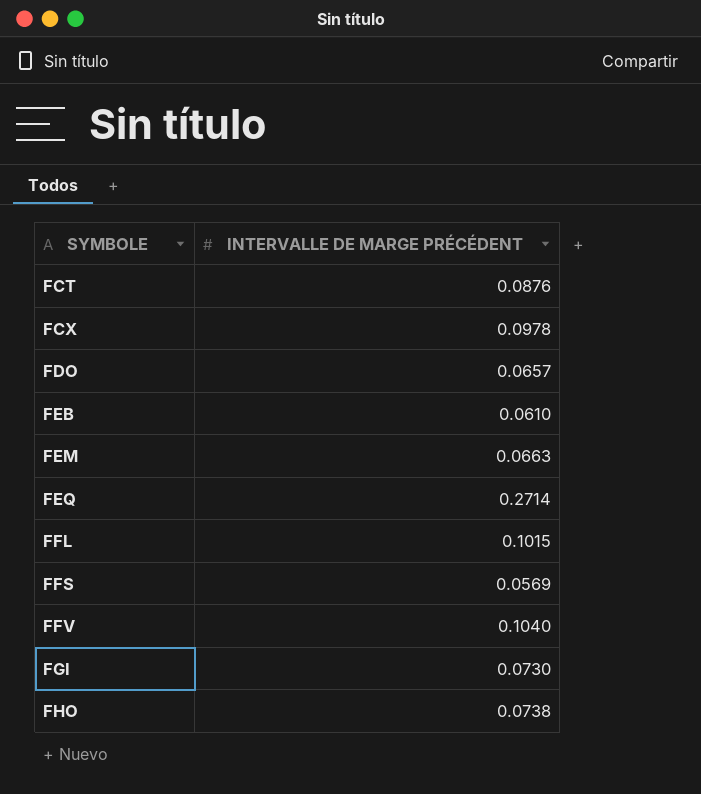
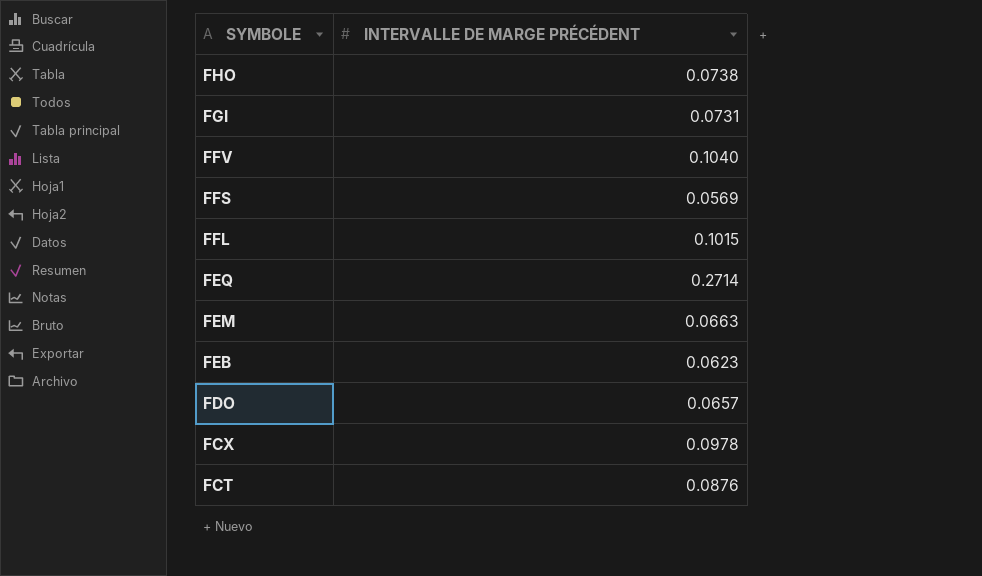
row order: SYMBOLE ascending -> SYMBOLE descending
FGI | INTERVALLE DE MARGE PRÉCÉDENT: 0.0730 -> 0.0731
FEB | INTERVALLE DE MARGE PRÉCÉDENT: 0.0610 -> 0.0623

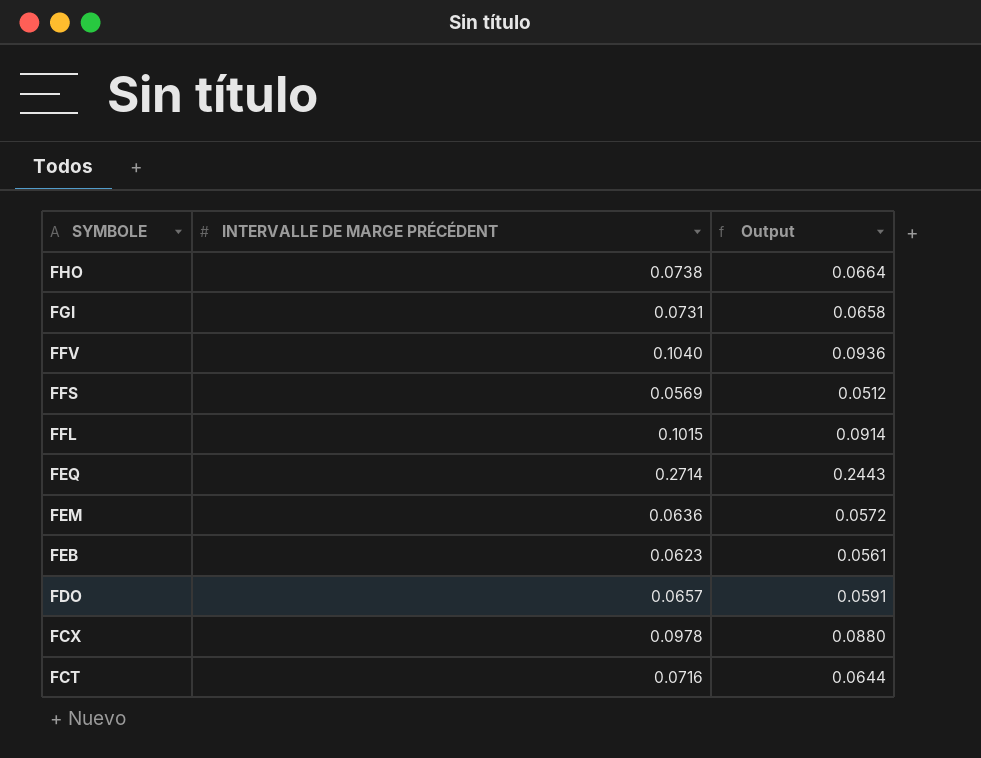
column Output | formula: none -> [INTERVALLE DE MARGE PRÉCÉDENT] * 0.9
FEM | INTERVALLE DE MARGE PRÉCÉDENT: 0.0663 -> 0.0636
FCT | INTERVALLE DE MARGE PRÉCÉDENT: 0.0876 -> 0.0716

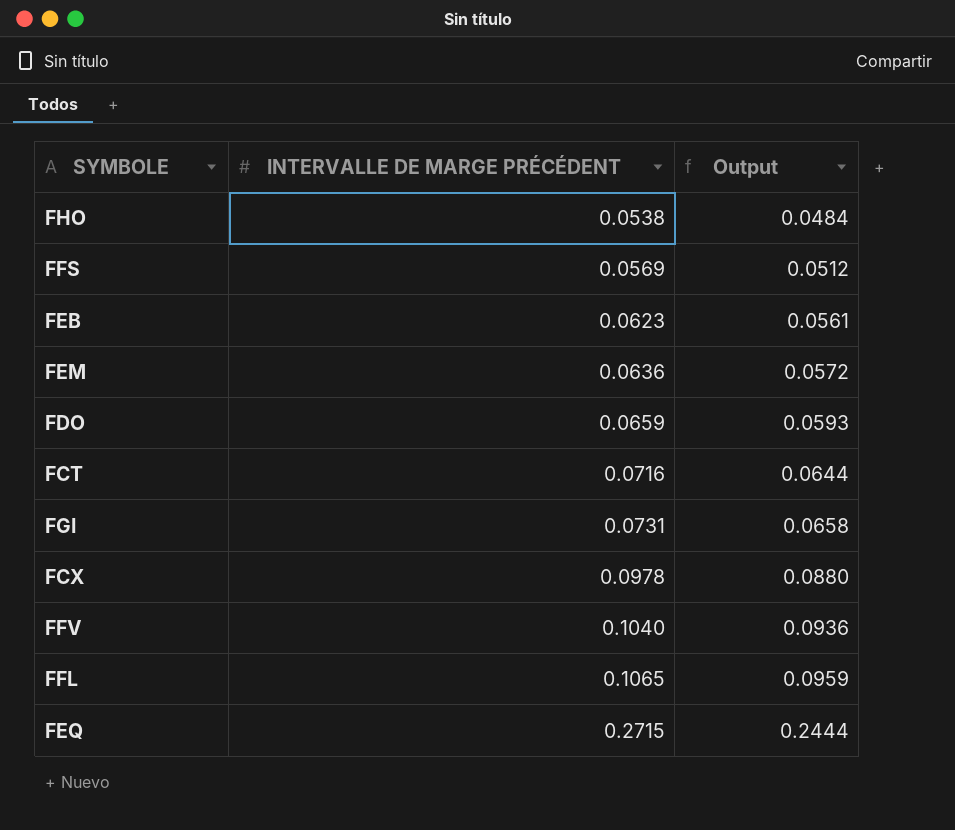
row order: SYMBOLE descending -> INTERVALLE DE MARGE PRÉCÉDENT ascending
FHO | INTERVALLE DE MARGE PRÉCÉDENT: 0.0738 -> 0.0538
FHO | Output: 0.0664 -> 0.0484
FDO | INTERVALLE DE MARGE PRÉCÉDENT: 0.0657 -> 0.0659
FDO | Output: 0.0591 -> 0.0593
FFL | INTERVALLE DE MARGE PRÉCÉDENT: 0.1015 -> 0.1065
FFL | Output: 0.0914 -> 0.0959
FEQ | INTERVALLE DE MARGE PRÉCÉDENT: 0.2714 -> 0.2715
FEQ | Output: 0.2443 -> 0.2444

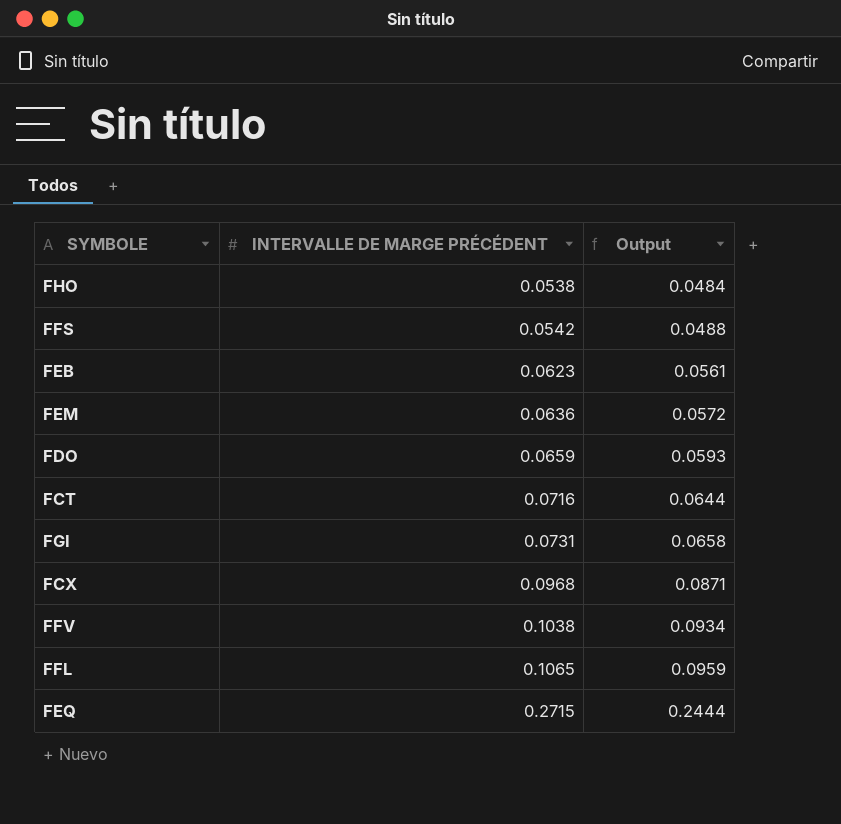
FFS | INTERVALLE DE MARGE PRÉCÉDENT: 0.0569 -> 0.0542
FFS | Output: 0.0512 -> 0.0488
FCX | INTERVALLE DE MARGE PRÉCÉDENT: 0.0978 -> 0.0968
FCX | Output: 0.0880 -> 0.0871
FFV | INTERVALLE DE MARGE PRÉCÉDENT: 0.1040 -> 0.1038
FFV | Output: 0.0936 -> 0.0934

